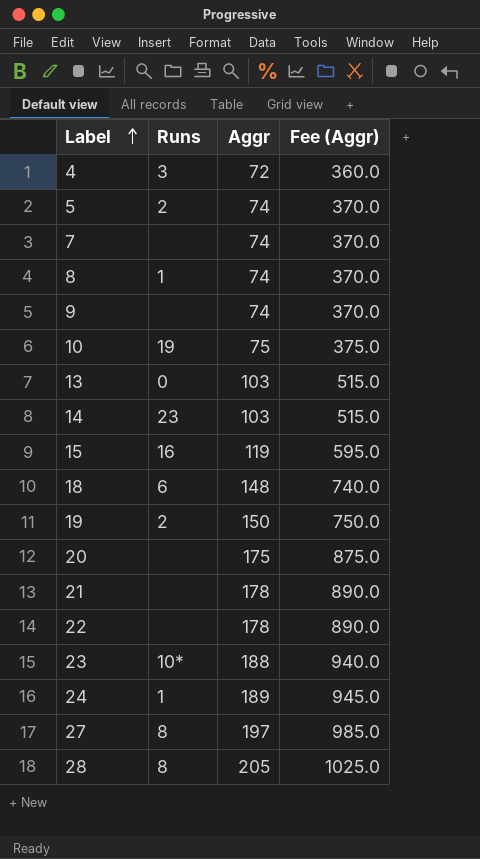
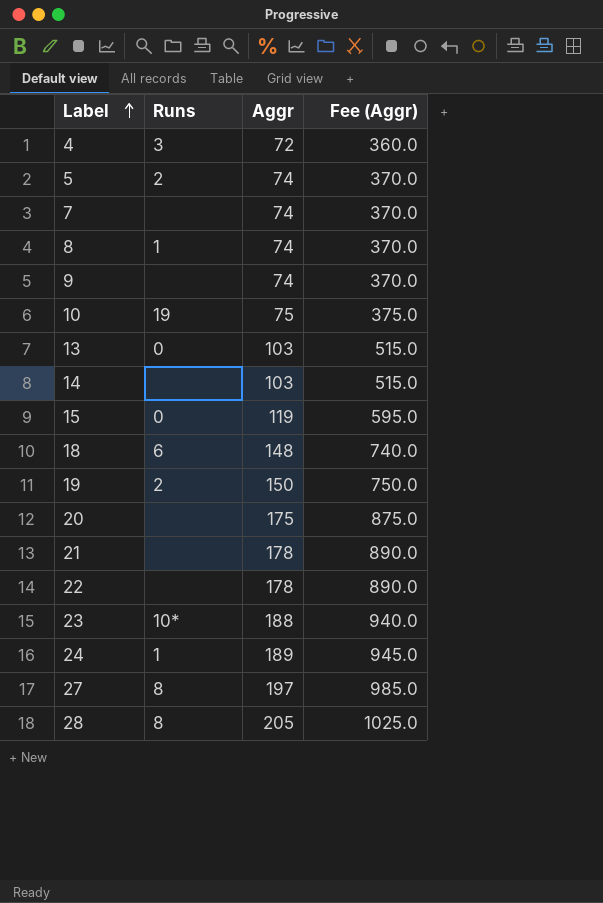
14 | Runs: 23 -> none
15 | Runs: 16 -> 0

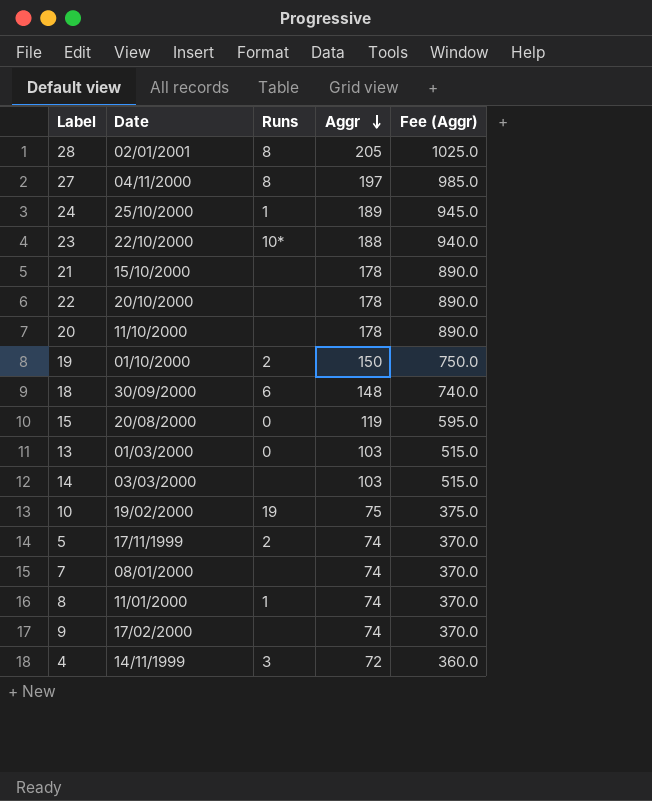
row order: Label ascending -> Aggr descending
column Date | position: none -> 2
20 | Aggr: 175 -> 178
20 | Fee (Aggr): 875.0 -> 890.0

